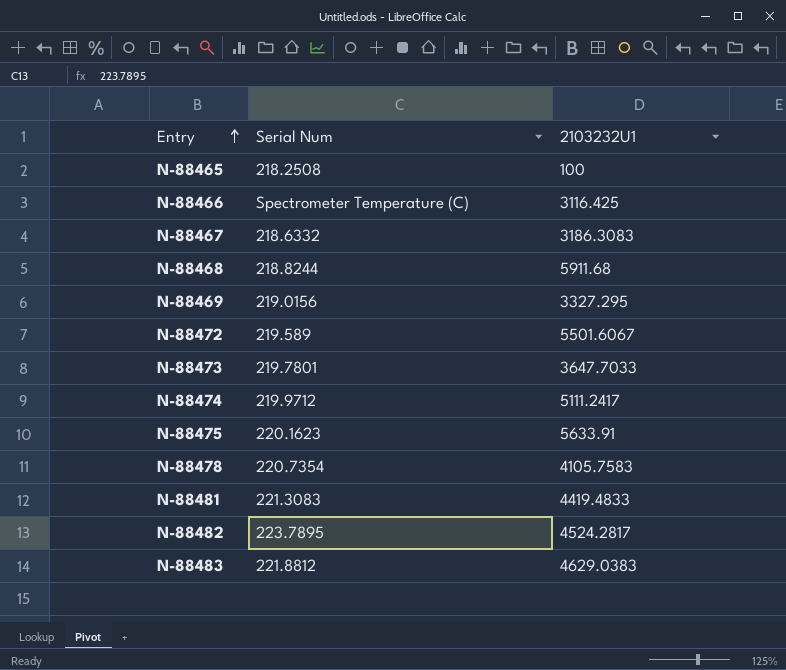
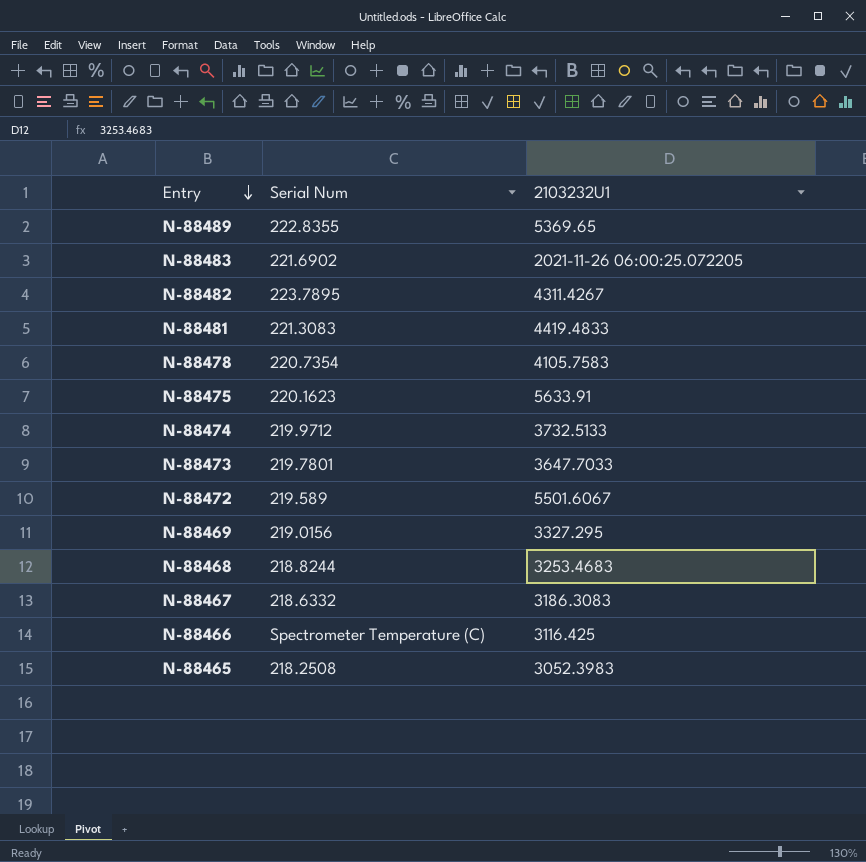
row order: Entry ascending -> Entry descending
row N-88489: none -> 222.8355 | 5369.65
N-88483 | Serial Num: 221.8812 -> 221.6902
N-88483 | 2103232U1: 4629.0383 -> 2021-11-26 06:00:25.072205
N-88482 | 2103232U1: 4524.2817 -> 4311.4267
N-88474 | 2103232U1: 5111.2417 -> 3732.5133
N-88468 | 2103232U1: 5911.68 -> 3253.4683
N-88465 | 2103232U1: 100 -> 3052.3983

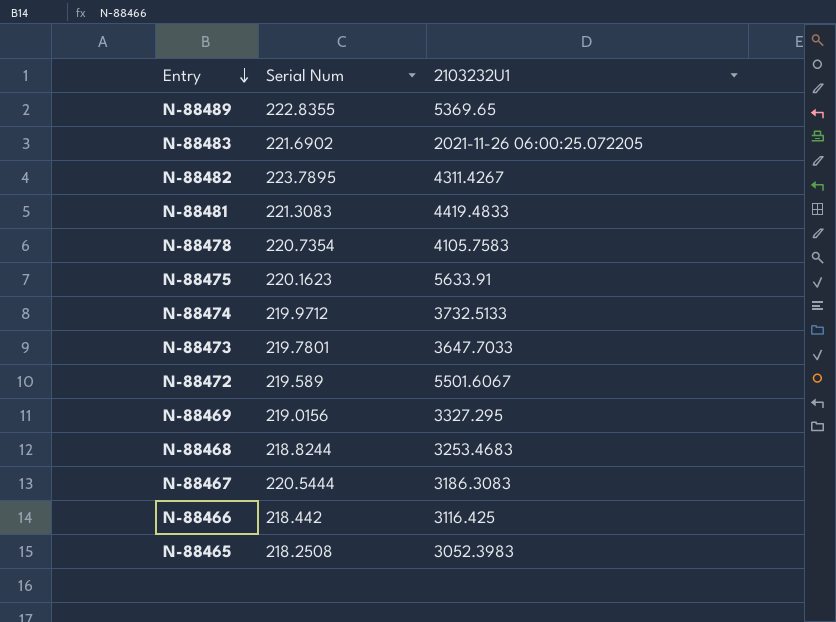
N-88467 | Serial Num: 218.6332 -> 220.5444
N-88466 | Serial Num: Spectrometer Temperature (C) -> 218.442

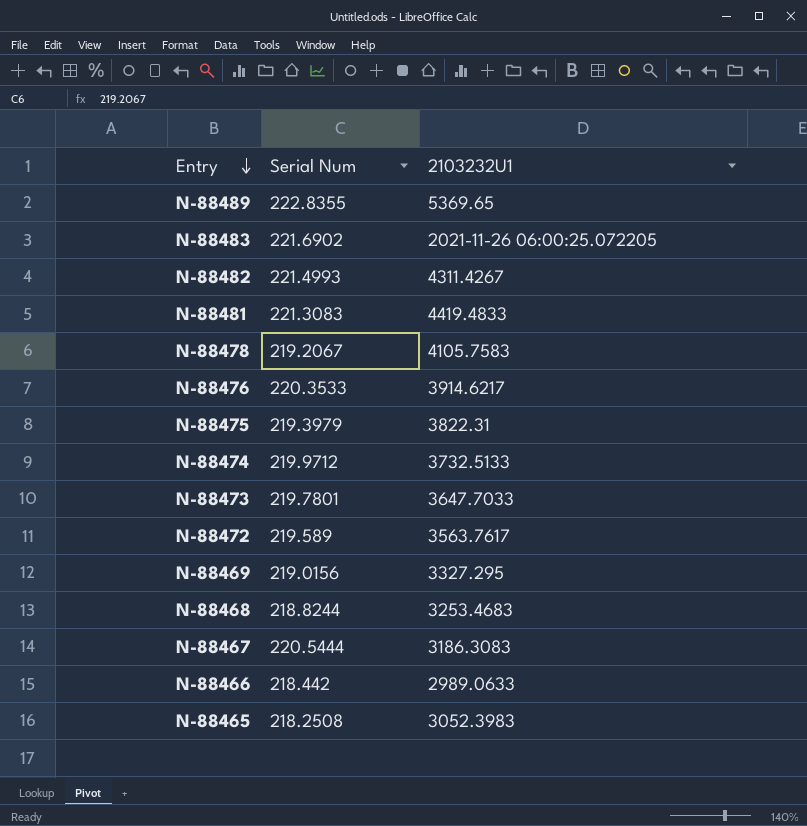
N-88482 | Serial Num: 223.7895 -> 221.4993
N-88478 | Serial Num: 220.7354 -> 219.2067
row N-88476: none -> 220.3533 | 3914.6217
N-88475 | Serial Num: 220.1623 -> 219.3979
N-88475 | 2103232U1: 5633.91 -> 3822.31
N-88472 | 2103232U1: 5501.6067 -> 3563.7617
N-88466 | 2103232U1: 3116.425 -> 2989.0633

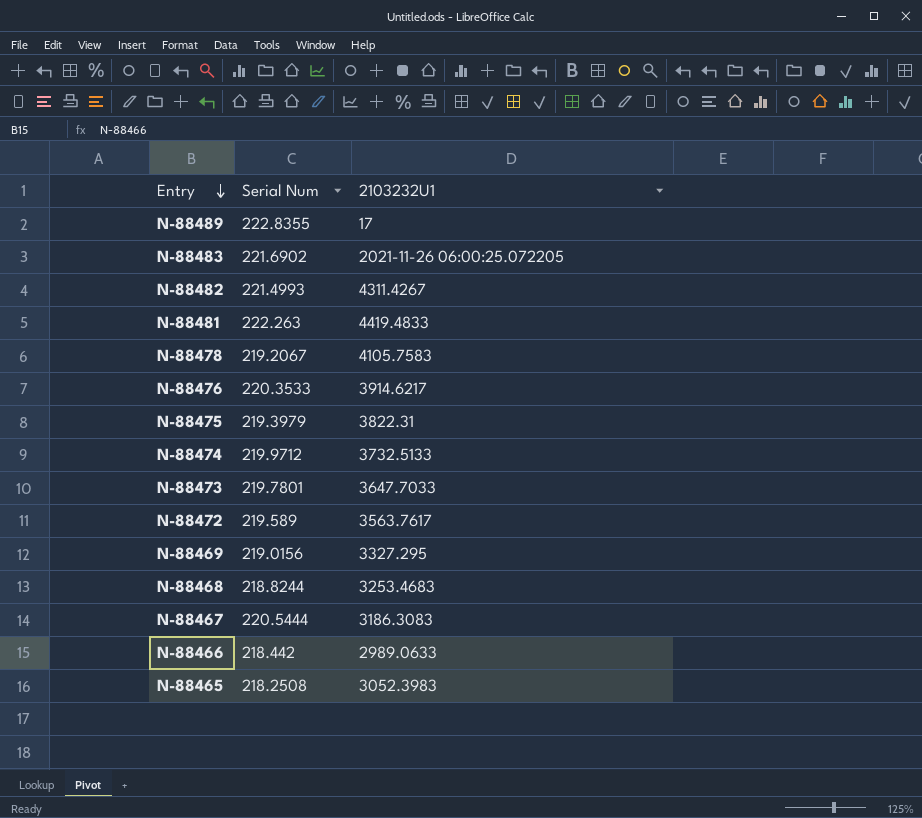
N-88489 | 2103232U1: 5369.65 -> 17
N-88481 | Serial Num: 221.3083 -> 222.263

